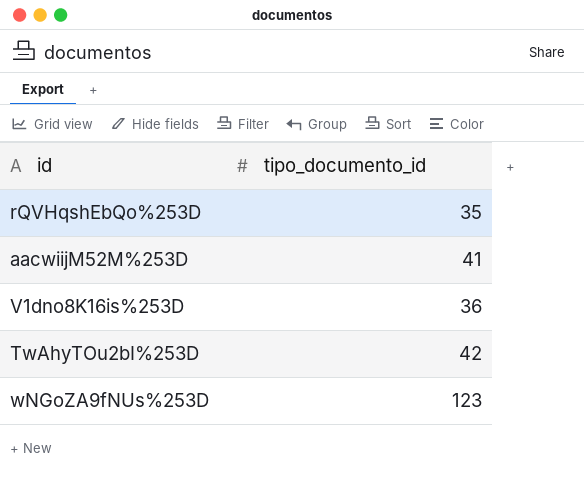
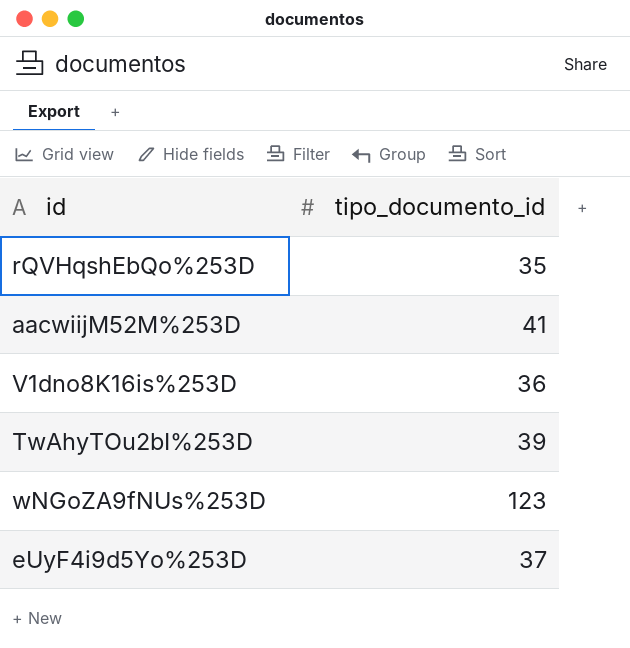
TwAhyTOu2bI%253D | tipo_documento_id: 42 -> 39
row eUyF4i9d5Yo%253D: none -> 37

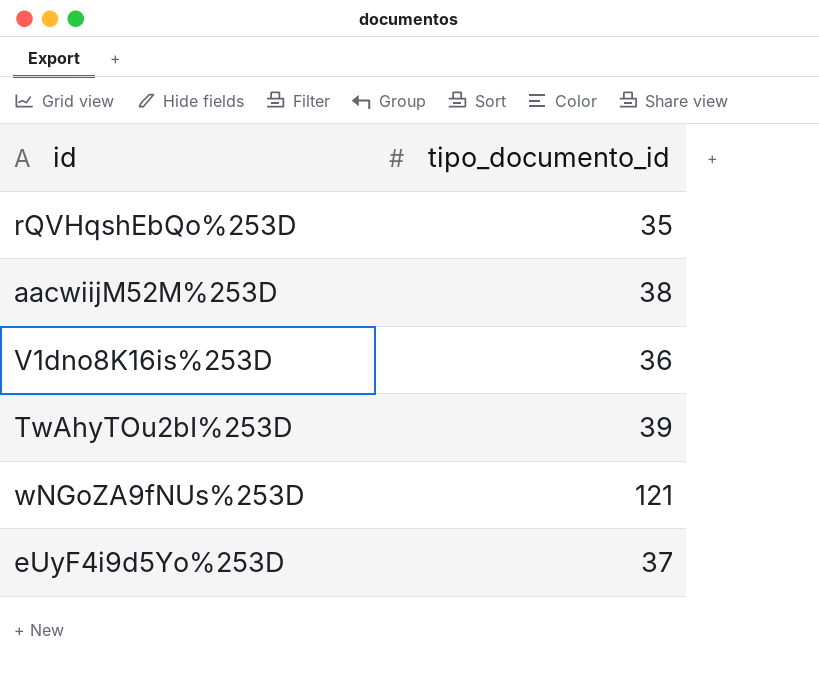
aacwiijM52M%253D | tipo_documento_id: 41 -> 38
wNGoZA9fNUs%253D | tipo_documento_id: 123 -> 121

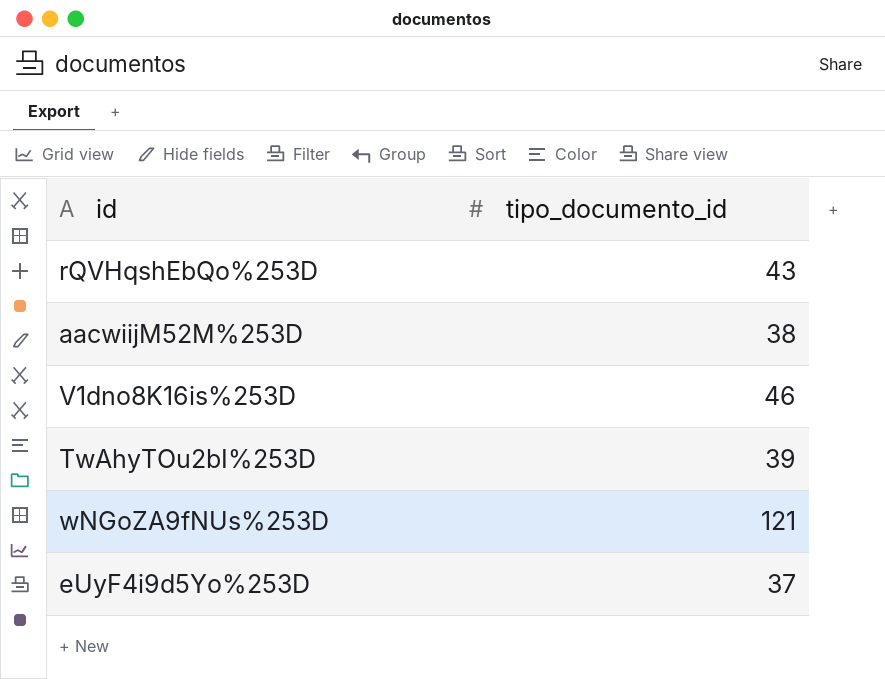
rQVHqshEbQo%253D | tipo_documento_id: 35 -> 43
V1dno8K16is%253D | tipo_documento_id: 36 -> 46

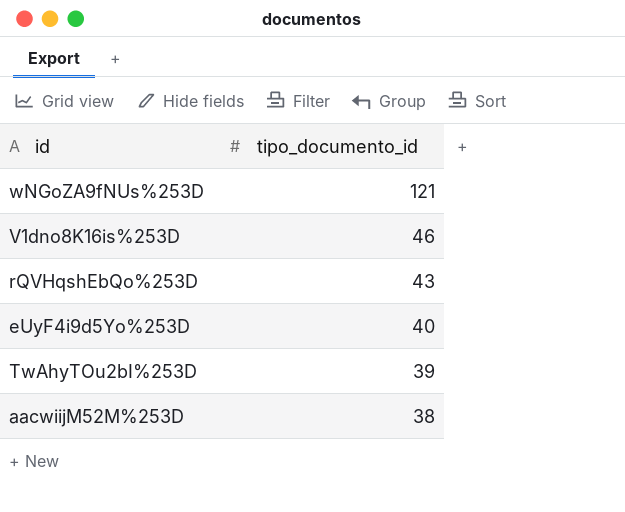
row order: none -> tipo_documento_id descending
eUyF4i9d5Yo%253D | tipo_documento_id: 37 -> 40

